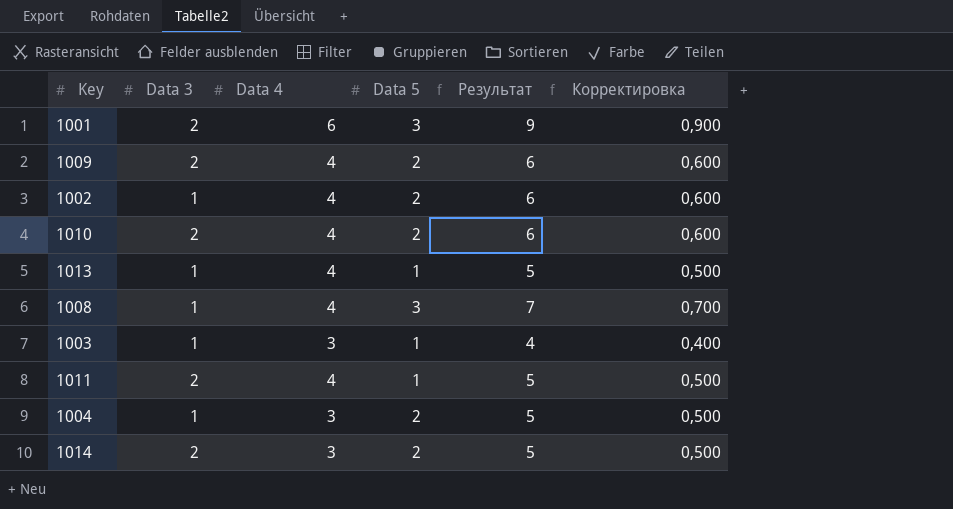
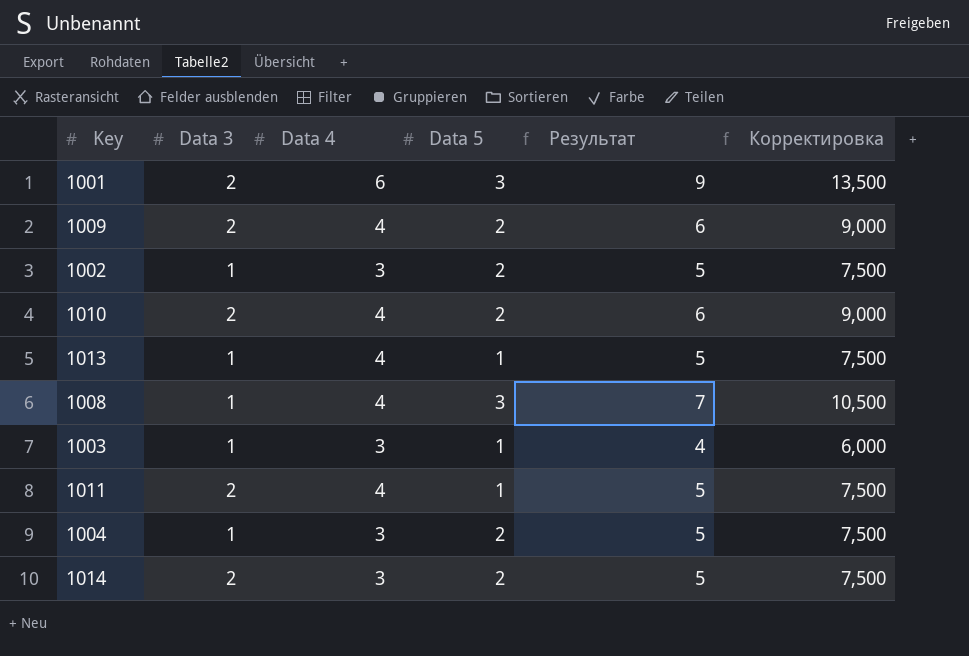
column Корректировка | formula: [Результат] * 0,1 -> [Результат] * 1,5
1002 | Data 4: 4 -> 3
1002 | Результат: 6 -> 5

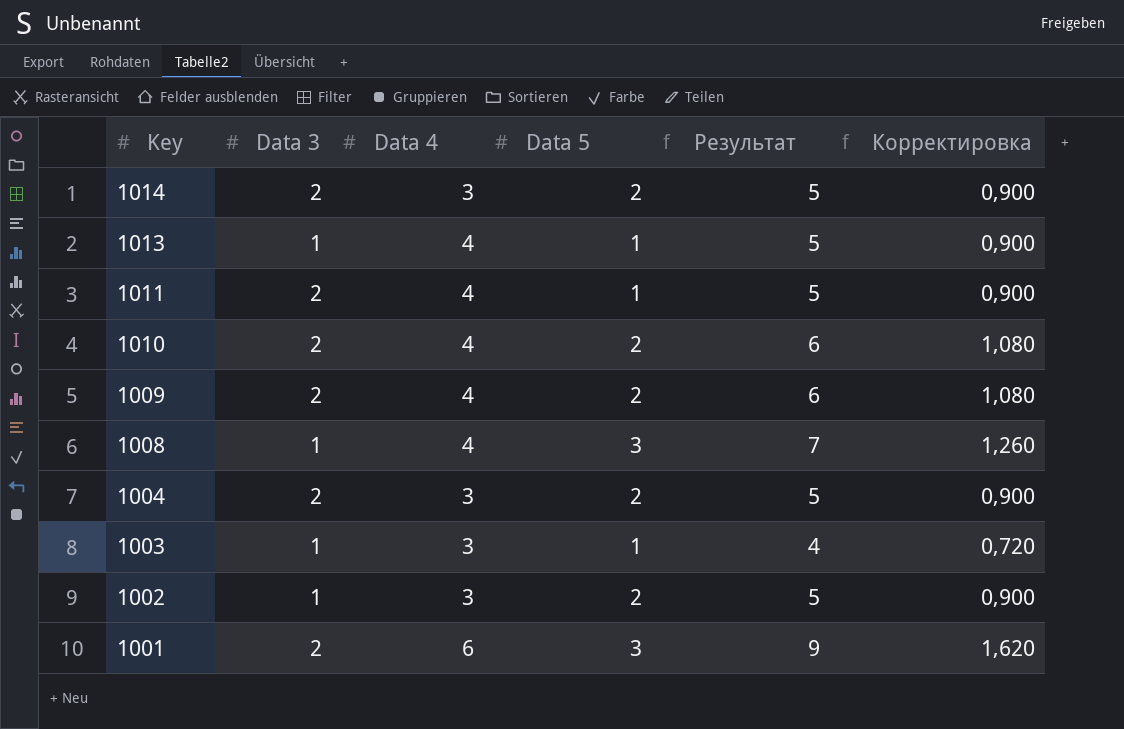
row order: none -> Key descending
column Корректировка | formula: [Результат] * 1,5 -> [Результат] * 0,18
1004 | Data 3: 1 -> 2

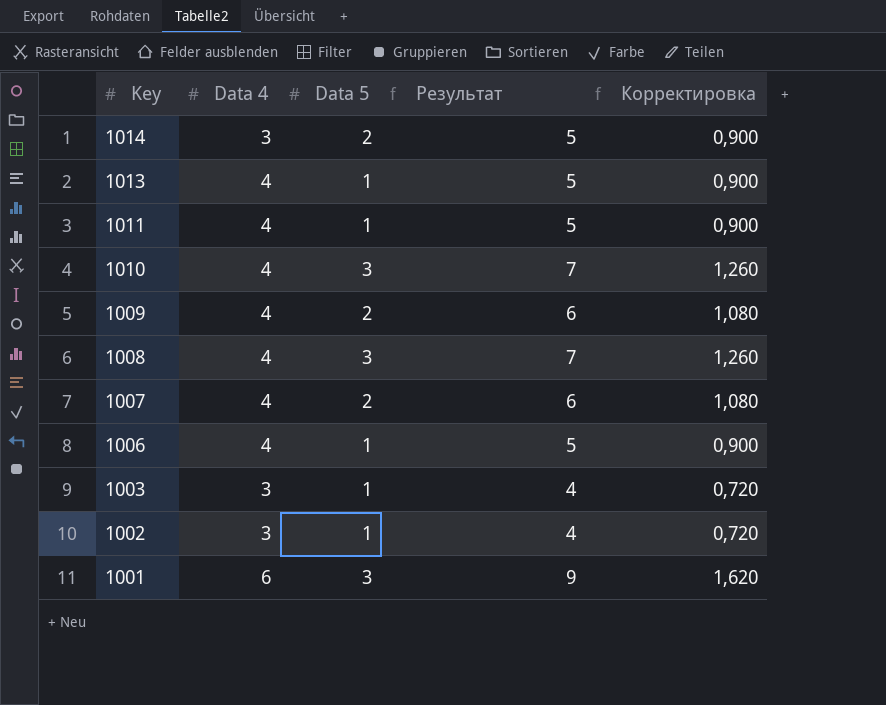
column Data 3 | position: 2 -> none
row 1004: 2 | 3 | 2 | 5 | 0,900 -> none
1010 | Data 5: 2 -> 3
1010 | Результат: 6 -> 7
1010 | Корректировка: 1,080 -> 1,260
row 1007: none -> 4 | 2 | 6 | 1,080
row 1006: none -> 4 | 1 | 5 | 0,900
1002 | Data 5: 2 -> 1
1002 | Результат: 5 -> 4
1002 | Корректировка: 0,900 -> 0,720

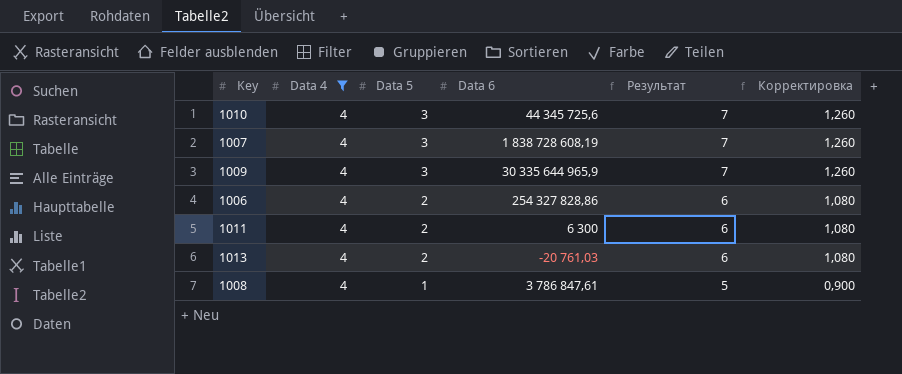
filter: none -> Data 4 = 4
row order: Key descending -> Data 5 descending
column Data 6 | position: none -> 4
1007 | Data 5: 2 -> 3
1007 | Результат: 6 -> 7
1007 | Корректировка: 1,080 -> 1,260
1009 | Data 5: 2 -> 3
1009 | Результат: 6 -> 7
1009 | Корректировка: 1,080 -> 1,260
1006 | Data 5: 1 -> 2
1006 | Результат: 5 -> 6
1006 | Корректировка: 0,900 -> 1,080
1011 | Data 5: 1 -> 2
1011 | Результат: 5 -> 6
1011 | Корректировка: 0,900 -> 1,080
1013 | Data 5: 1 -> 2
1013 | Результат: 5 -> 6
1013 | Корректировка: 0,900 -> 1,080
1008 | Data 5: 3 -> 1
1008 | Результат: 7 -> 5
1008 | Корректировка: 1,260 -> 0,900

